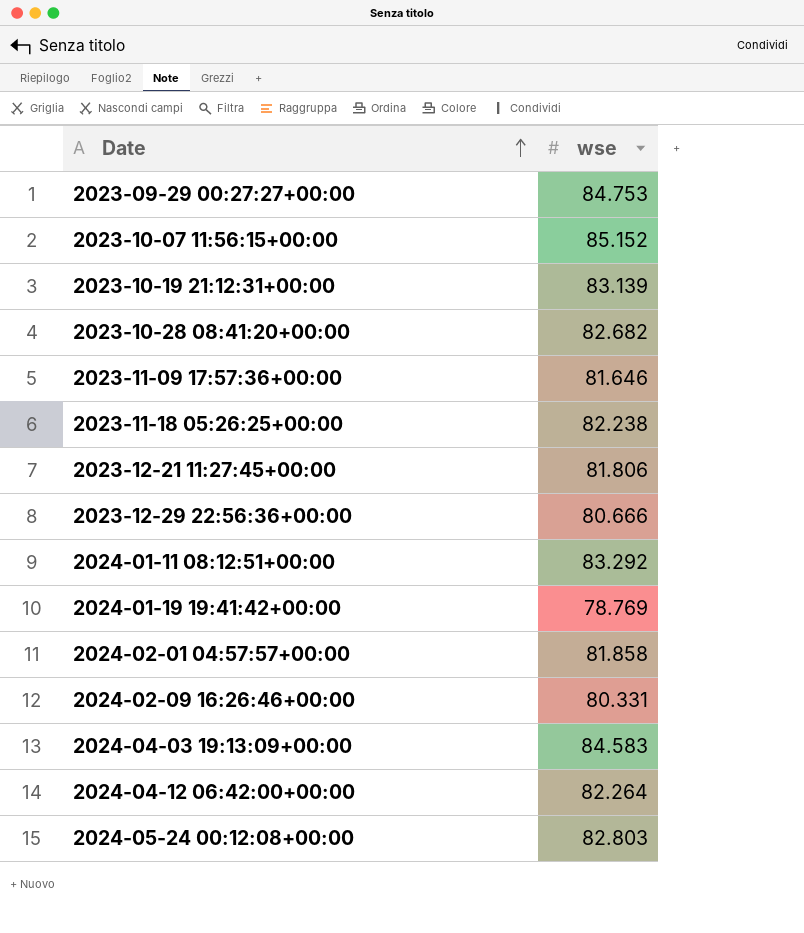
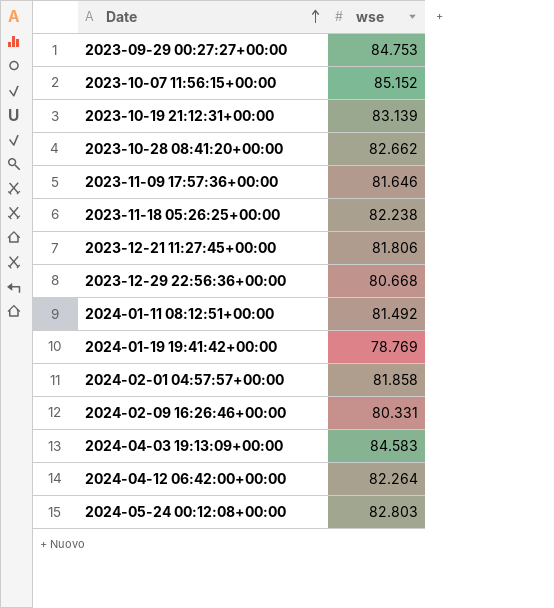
2023-10-28 08:41:20+00:00 | wse: 82.682 -> 82.662
2023-12-29 22:56:36+00:00 | wse: 80.666 -> 80.668
2024-01-11 08:12:51+00:00 | wse: 83.292 -> 81.492

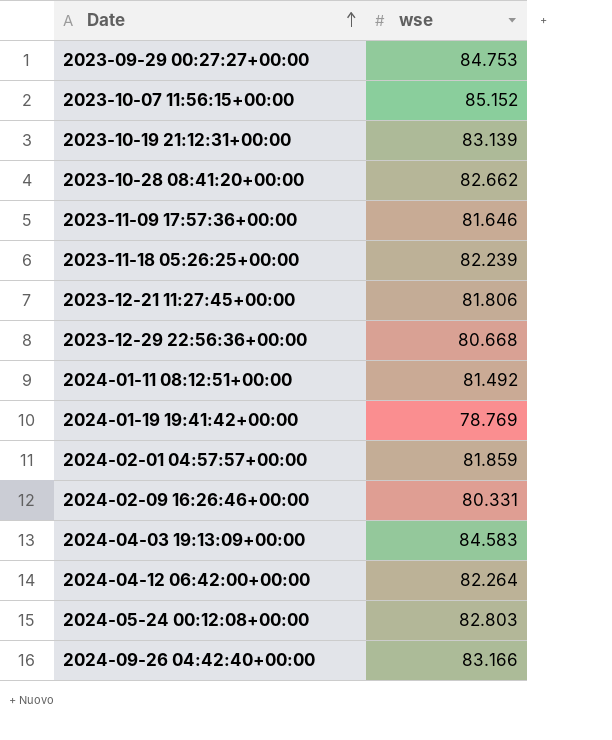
2023-11-18 05:26:25+00:00 | wse: 82.238 -> 82.239
2024-02-01 04:57:57+00:00 | wse: 81.858 -> 81.859
row 2024-09-26 04:42:40+00:00: none -> 83.166

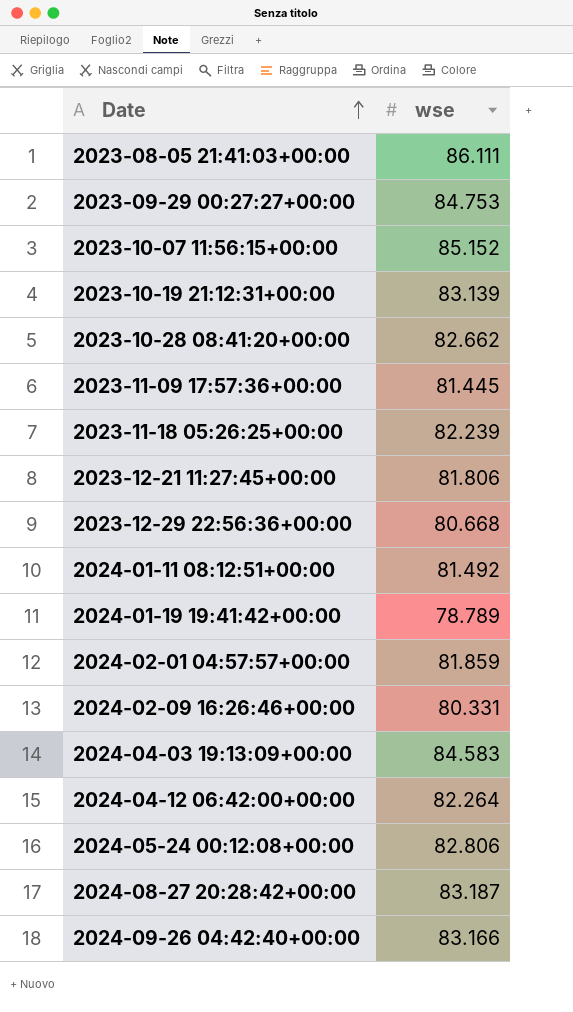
row 2023-08-05 21:41:03+00:00: none -> 86.111
2023-11-09 17:57:36+00:00 | wse: 81.646 -> 81.445
2024-01-19 19:41:42+00:00 | wse: 78.769 -> 78.789
2024-05-24 00:12:08+00:00 | wse: 82.803 -> 82.806
row 2024-08-27 20:28:42+00:00: none -> 83.187

